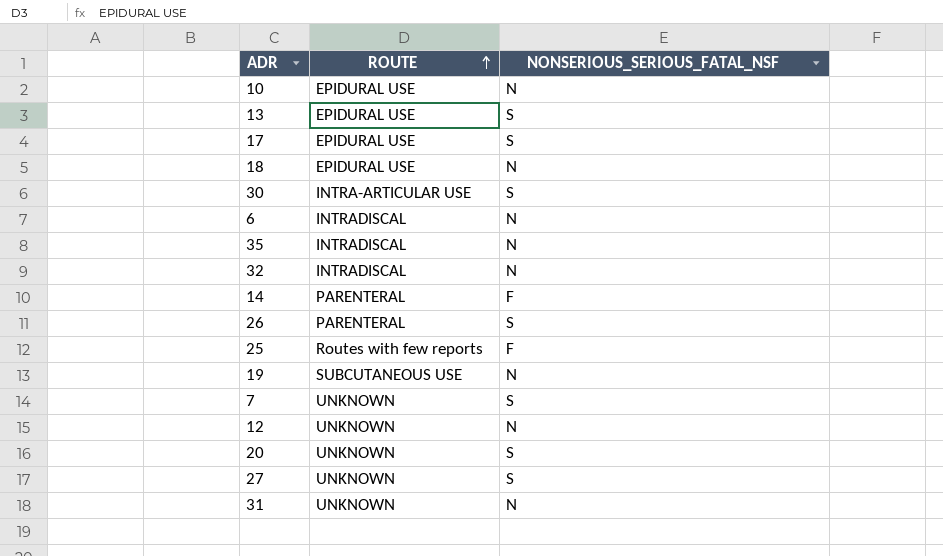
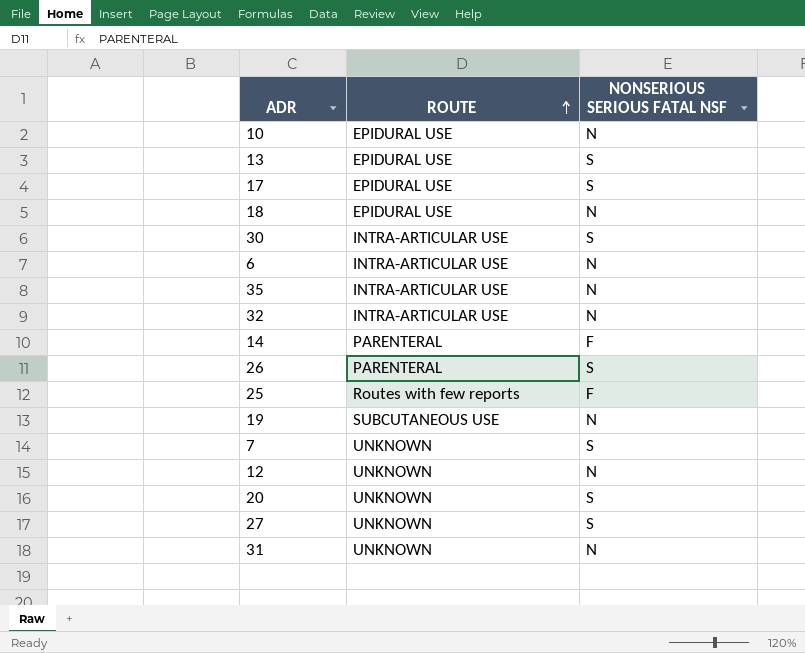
column name: NONSERIOUS_SERIOUS_FATAL_NSF -> NONSERIOUS SERIOUS FATAL NSF
6 | ROUTE: INTRADISCAL -> INTRA-ARTICULAR USE
35 | ROUTE: INTRADISCAL -> INTRA-ARTICULAR USE
32 | ROUTE: INTRADISCAL -> INTRA-ARTICULAR USE

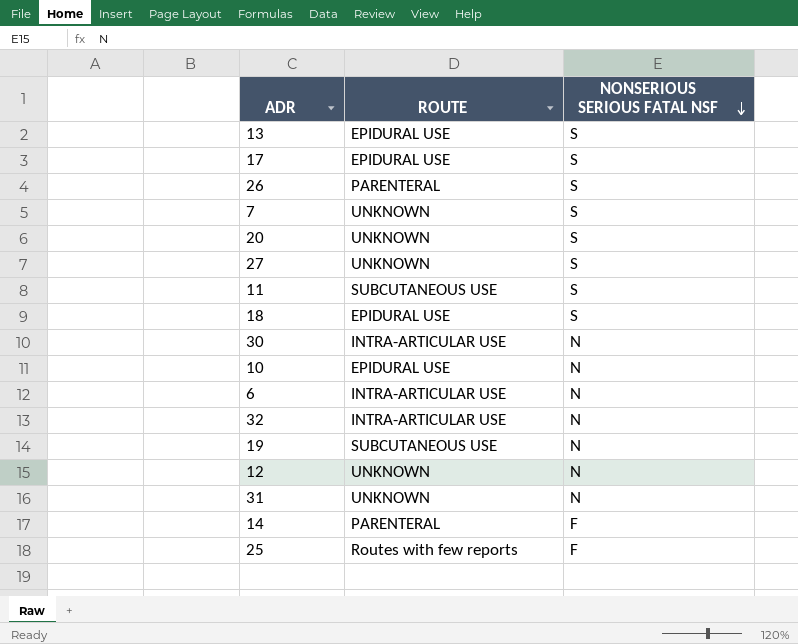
row order: ROUTE ascending -> NONSERIOUS SERIOUS FATAL NSF descending
row 35: INTRA-ARTICULAR USE | N -> none
row 11: none -> SUBCUTANEOUS USE | S
18 | NONSERIOUS SERIOUS FATAL NSF: N -> S
30 | NONSERIOUS SERIOUS FATAL NSF: S -> N

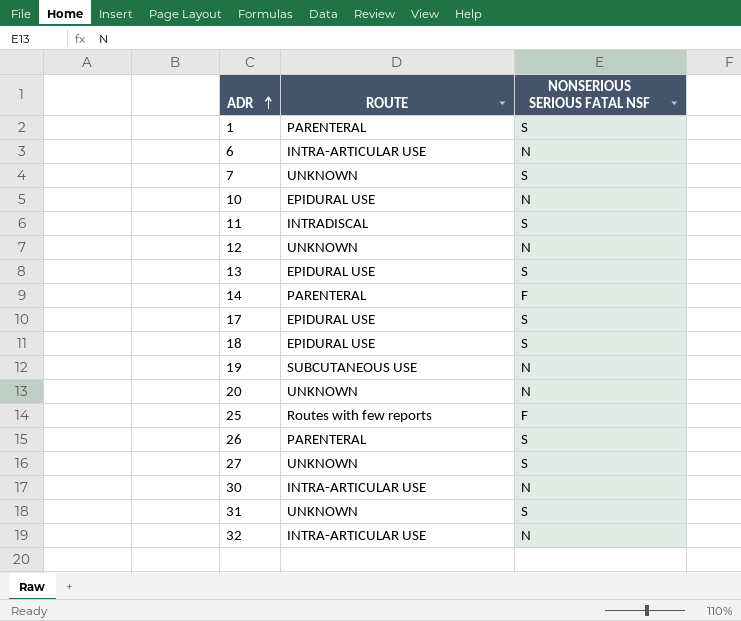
row order: NONSERIOUS SERIOUS FATAL NSF descending -> ADR ascending
row 1: none -> PARENTERAL | S
11 | ROUTE: SUBCUTANEOUS USE -> INTRADISCAL
20 | NONSERIOUS SERIOUS FATAL NSF: S -> N
31 | NONSERIOUS SERIOUS FATAL NSF: N -> S

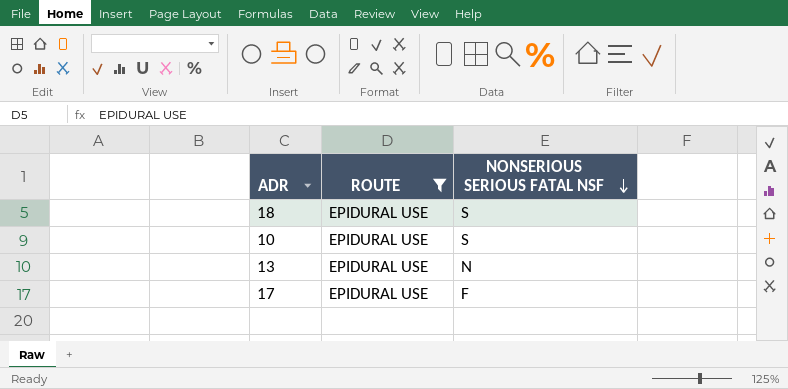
filter: none -> ROUTE = EPIDURAL USE
row order: ADR ascending -> NONSERIOUS SERIOUS FATAL NSF descending
10 | NONSERIOUS SERIOUS FATAL NSF: N -> S
13 | NONSERIOUS SERIOUS FATAL NSF: S -> N
17 | NONSERIOUS SERIOUS FATAL NSF: S -> F

